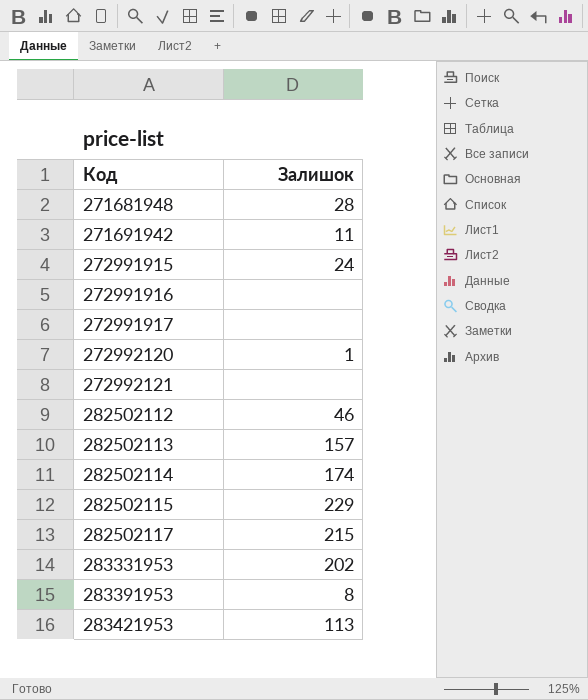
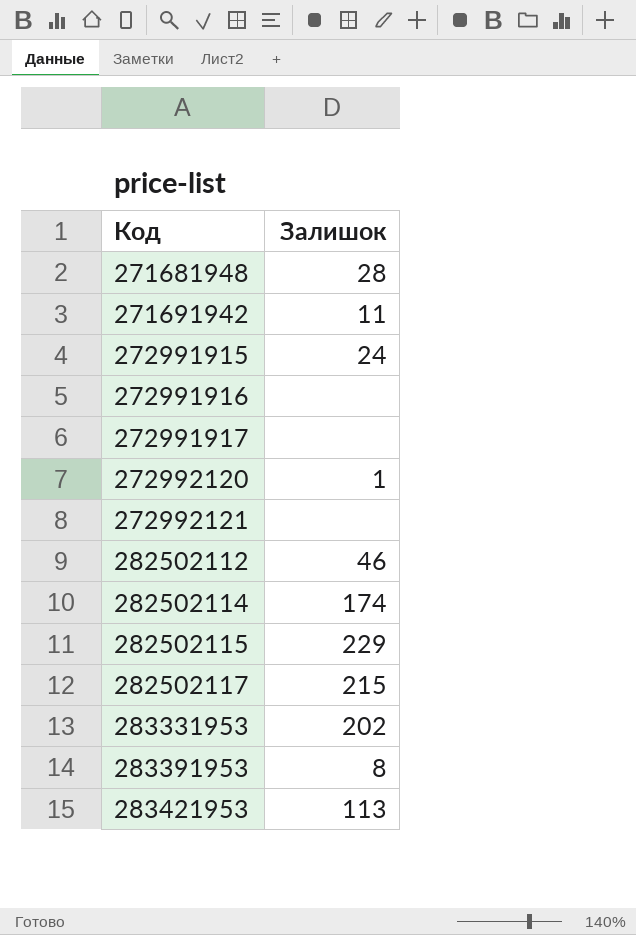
row 282502113: 157 -> none

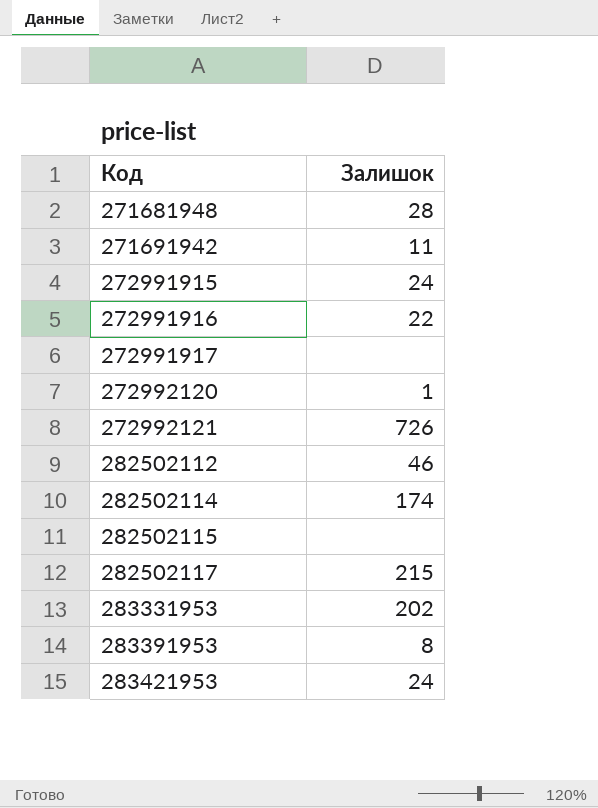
272991916 | Залишок: none -> 22
272992121 | Залишок: none -> 726
282502115 | Залишок: 229 -> none
283421953 | Залишок: 113 -> 24

